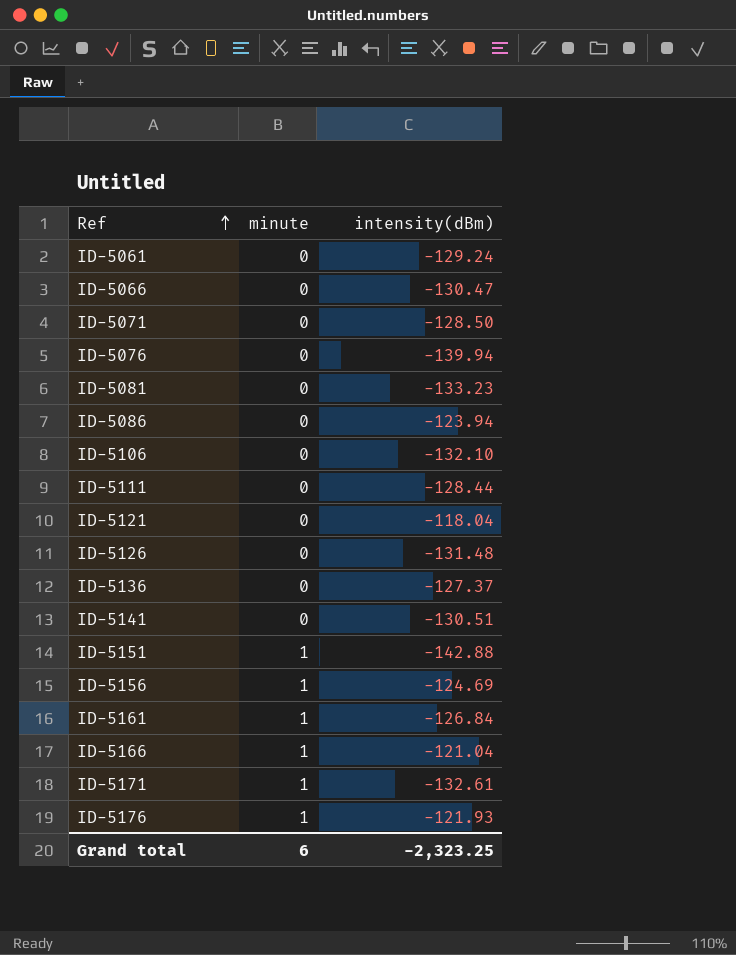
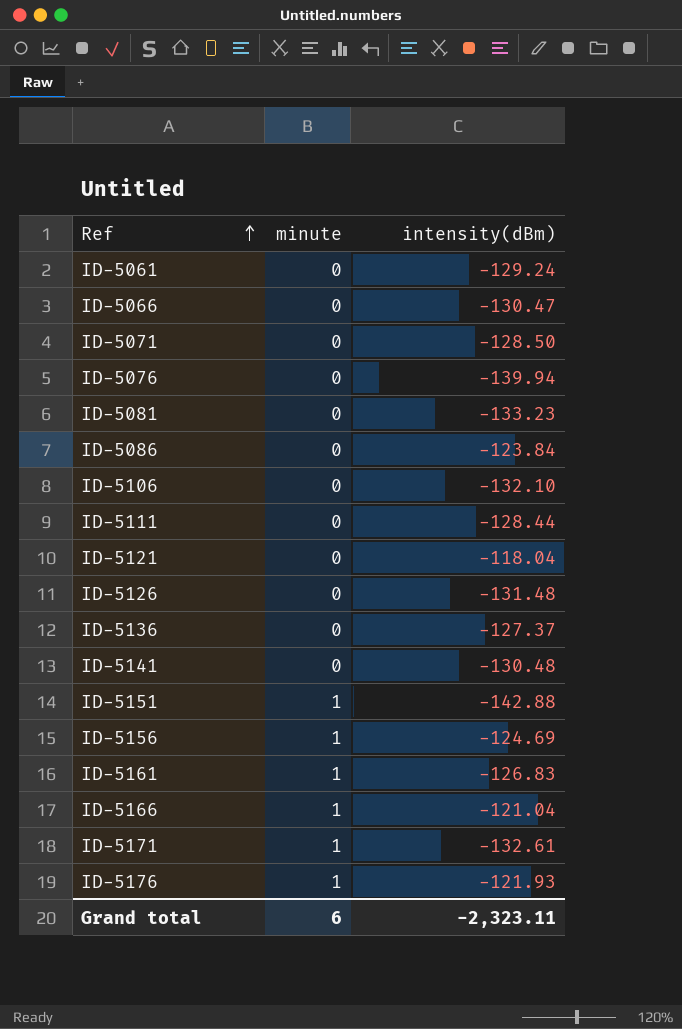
ID-5086 | intensity(dBm): -123.94 -> -123.84
ID-5141 | intensity(dBm): -130.51 -> -130.48
ID-5161 | intensity(dBm): -126.84 -> -126.83
Grand total | intensity(dBm): -2,323.25 -> -2,323.11

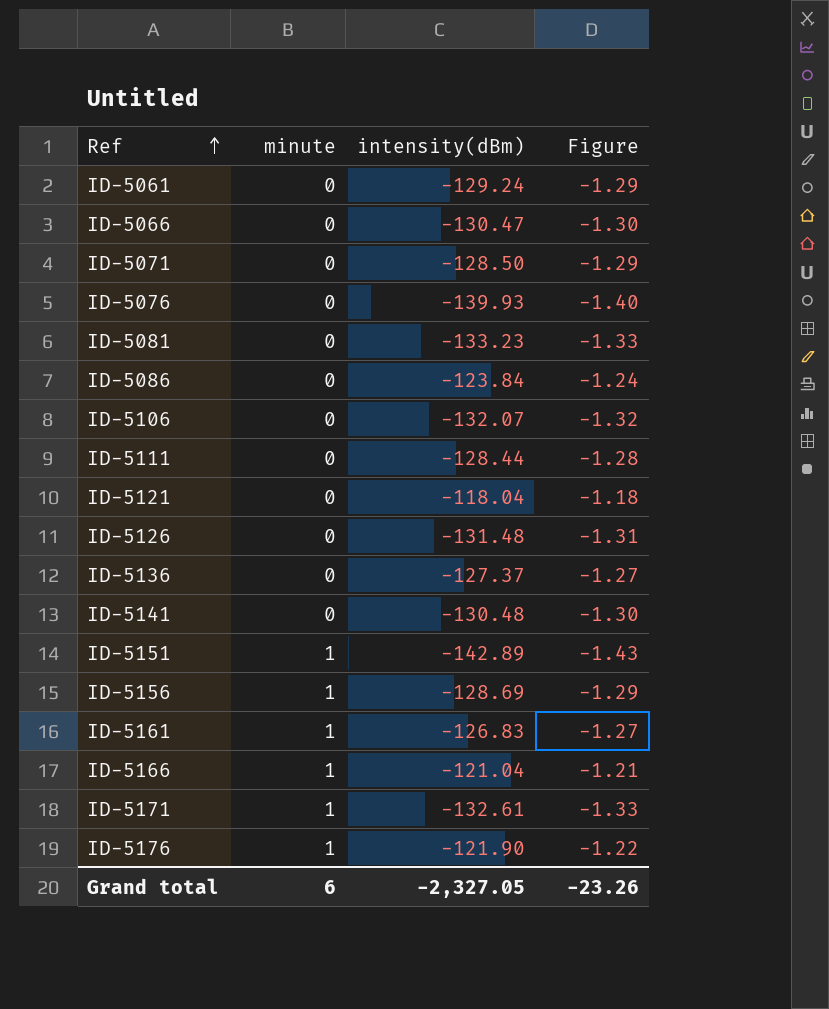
column Figure | formula: none -> [intensity(dBm)] * 0.01
ID-5076 | intensity(dBm): -139.94 -> -139.93
ID-5106 | intensity(dBm): -132.10 -> -132.07
ID-5151 | intensity(dBm): -142.88 -> -142.89
ID-5156 | intensity(dBm): -124.69 -> -128.69
ID-5176 | intensity(dBm): -121.93 -> -121.90
Grand total | intensity(dBm): -2,323.11 -> -2,327.05

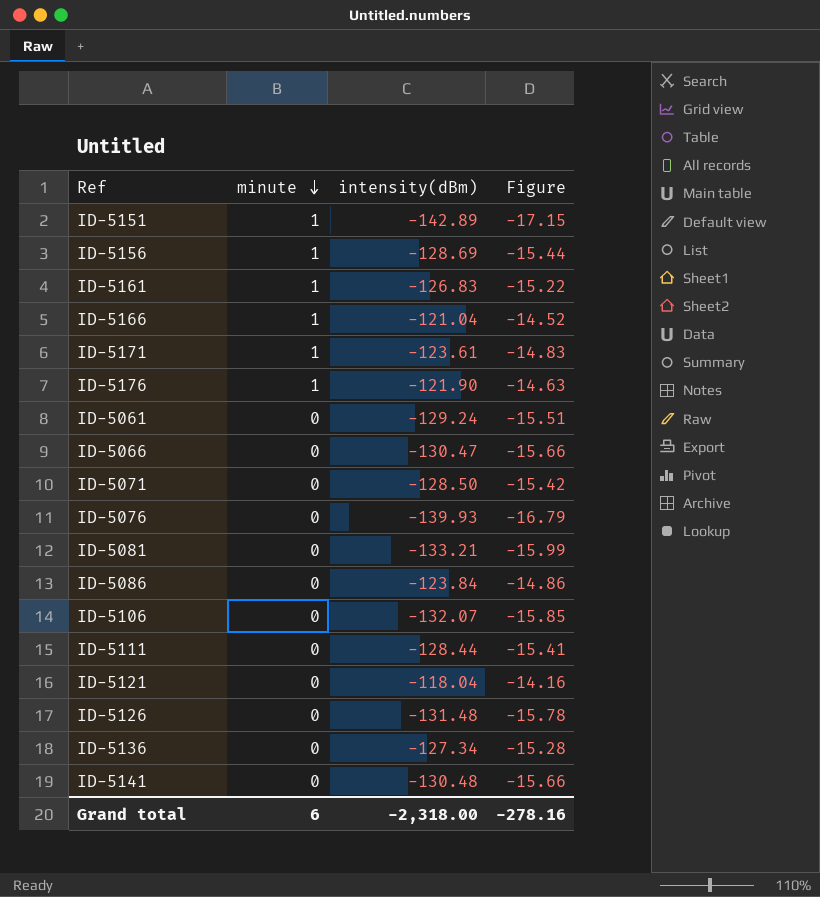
row order: Ref ascending -> minute descending
column Figure | formula: [intensity(dBm)] * 0.01 -> [intensity(dBm)] * 0.12
ID-5171 | intensity(dBm): -132.61 -> -123.61
ID-5081 | intensity(dBm): -133.23 -> -133.21
ID-5136 | intensity(dBm): -127.37 -> -127.34
Grand total | intensity(dBm): -2,327.05 -> -2,318.00
Grand total | Figure: -23.26 -> -278.16

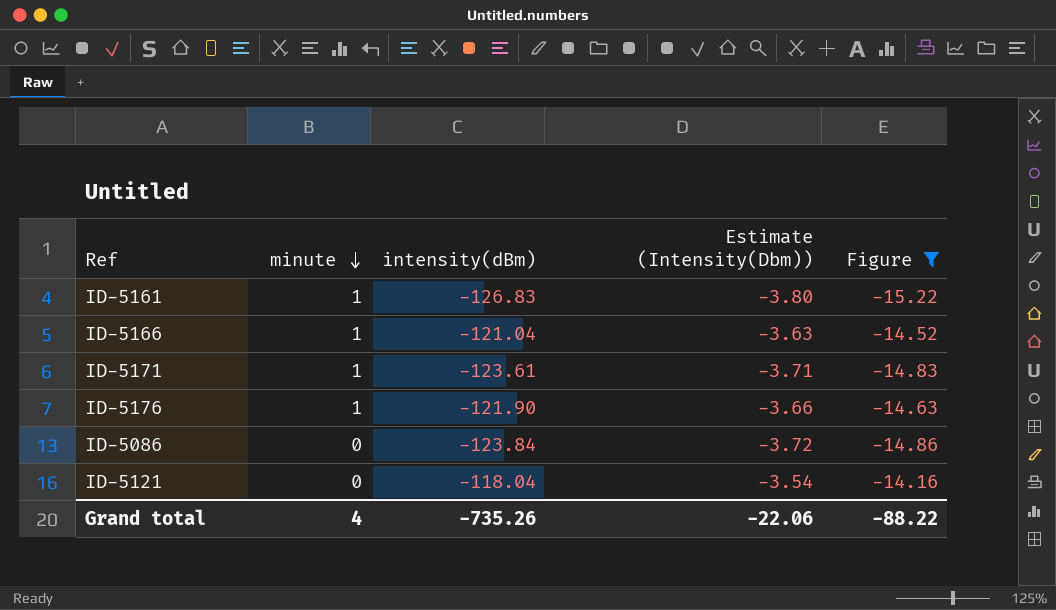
filter: none -> Figure >= -15.22
column Estimate (Intensity(Dbm)) | formula: none -> [intensity(dBm)] * 0.03
Grand total | minute: 6 -> 4
Grand total | intensity(dBm): -2,318.00 -> -735.26
Grand total | Figure: -278.16 -> -88.22

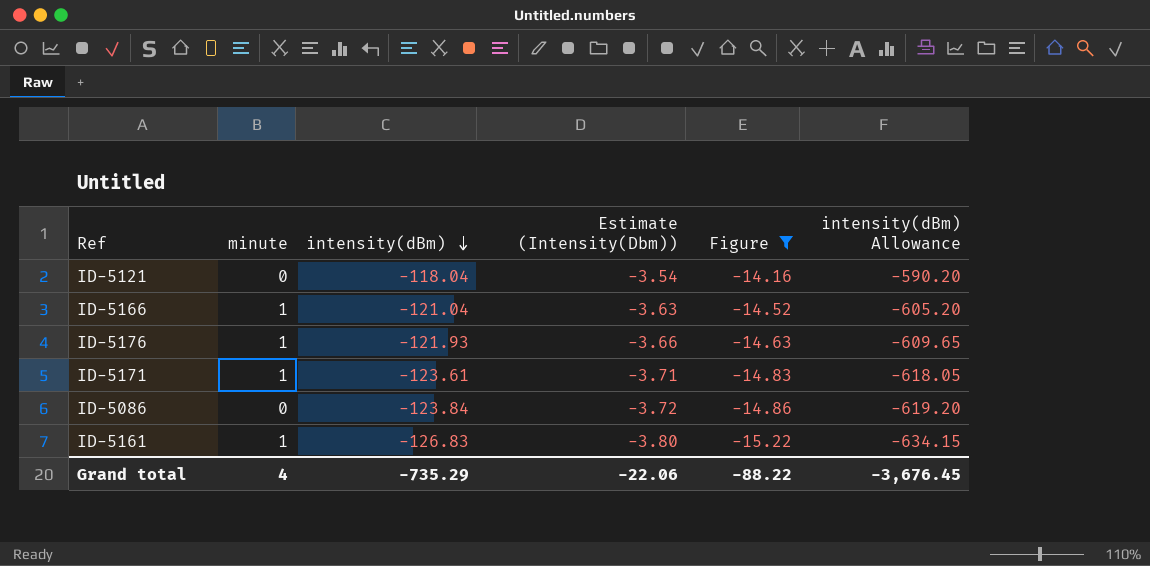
row order: minute descending -> intensity(dBm) descending
column intensity(dBm) Allowance | formula: none -> [intensity(dBm)] * 5
ID-5176 | intensity(dBm): -121.90 -> -121.93
Grand total | intensity(dBm): -735.26 -> -735.29

